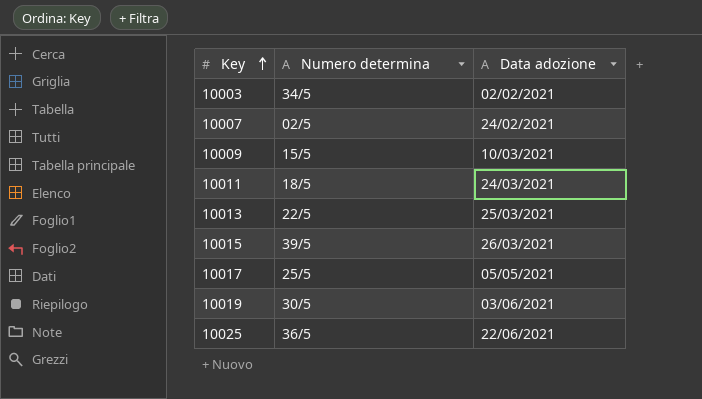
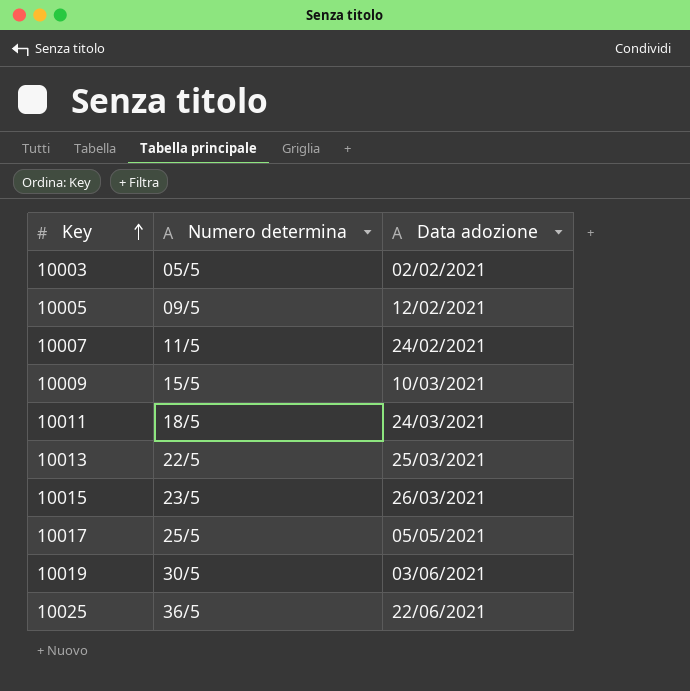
10003 | Numero determina: 34/5 -> 05/5
row 10005: none -> 09/5 | 12/02/2021
10007 | Numero determina: 02/5 -> 11/5
10015 | Numero determina: 39/5 -> 23/5

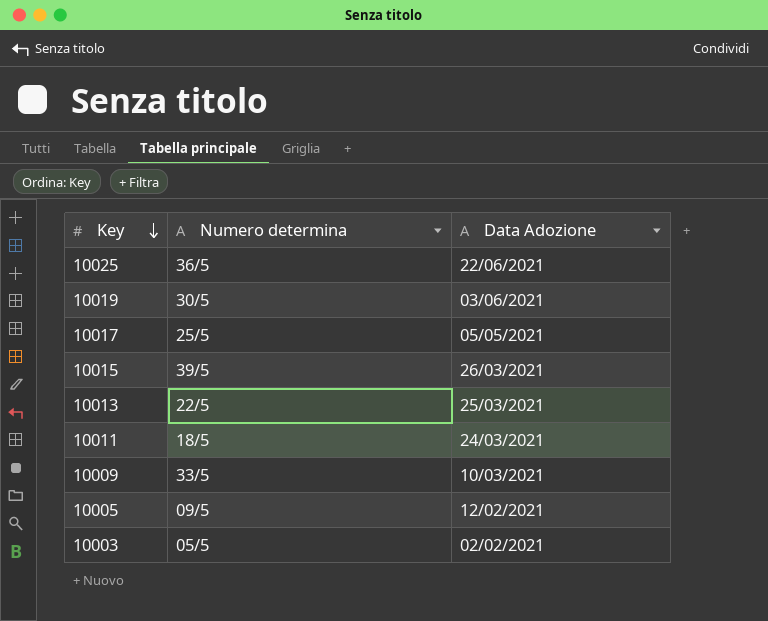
row order: Key ascending -> Key descending
column name: Data adozione -> Data Adozione
row 10007: 11/5 | 24/02/2021 -> none
10015 | Numero determina: 23/5 -> 39/5
10009 | Numero determina: 15/5 -> 33/5

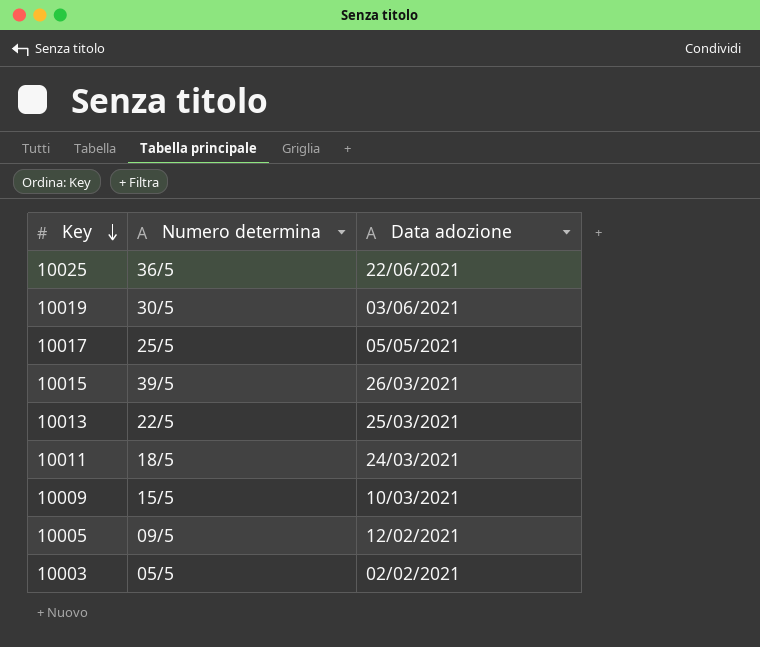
column name: Data Adozione -> Data adozione
10009 | Numero determina: 33/5 -> 15/5

